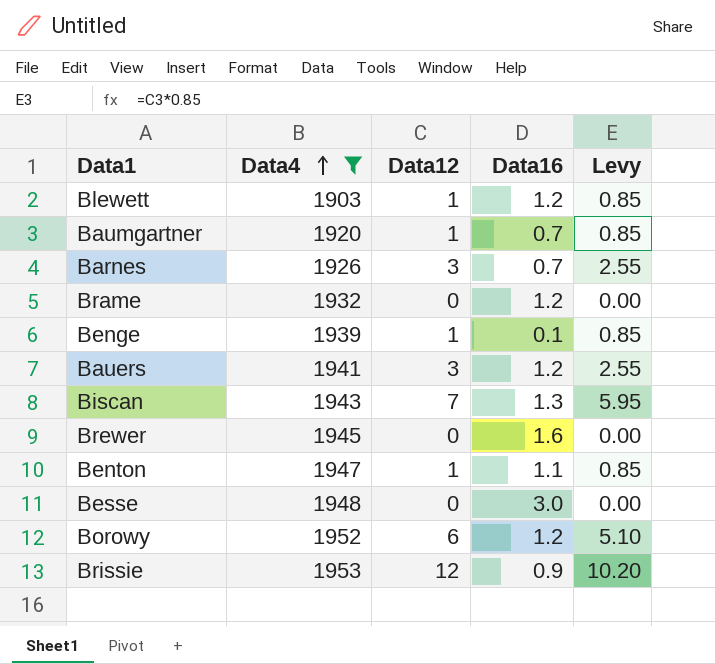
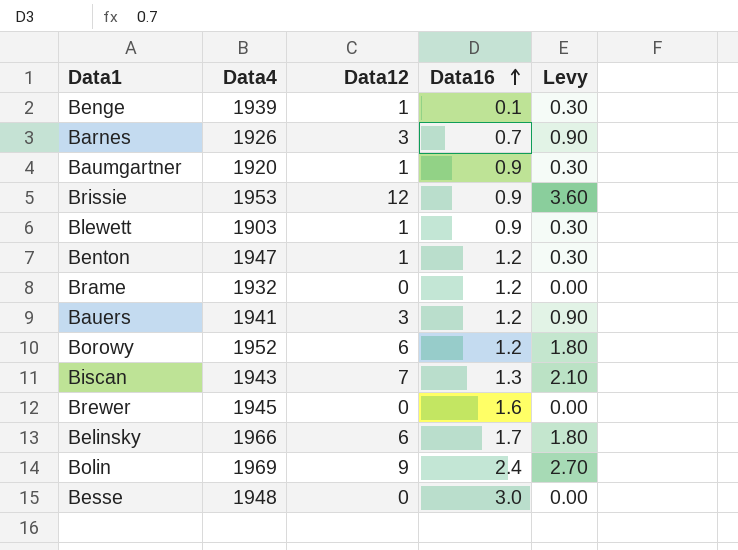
filter: Data4 <= 1953 -> none
row order: Data4 ascending -> Data16 ascending
column Levy | formula: [Data12] * 0.85 -> [Data12] * 0.3
Baumgartner | Data16: 0.7 -> 0.9
Blewett | Data16: 1.2 -> 0.9
Benton | Data16: 1.1 -> 1.2

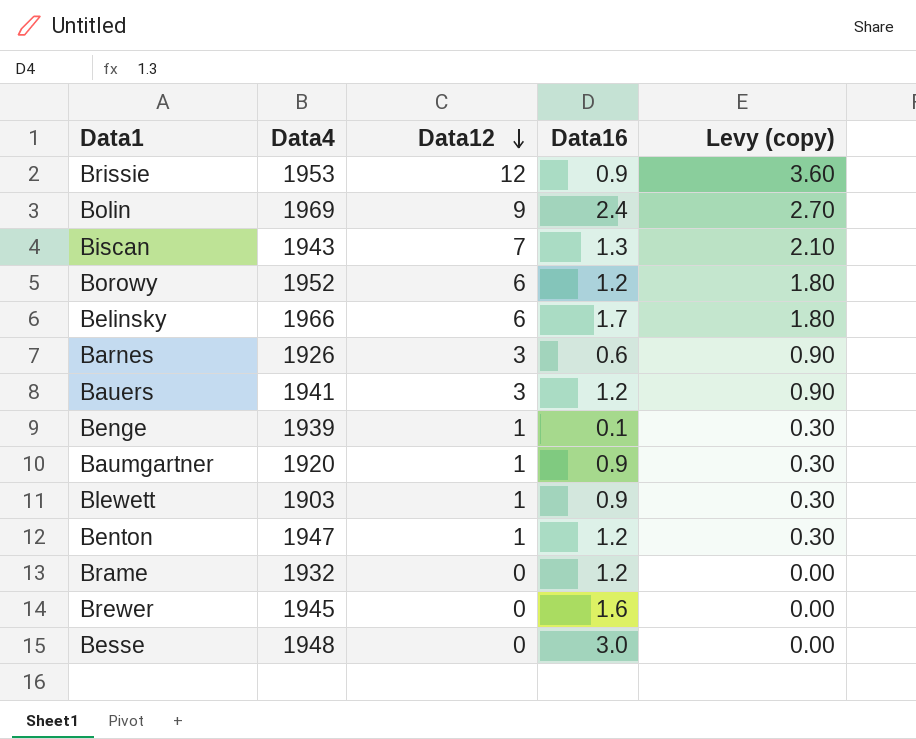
row order: Data16 ascending -> Data12 descending
column name: Levy -> Levy (copy)
Barnes | Data16: 0.7 -> 0.6

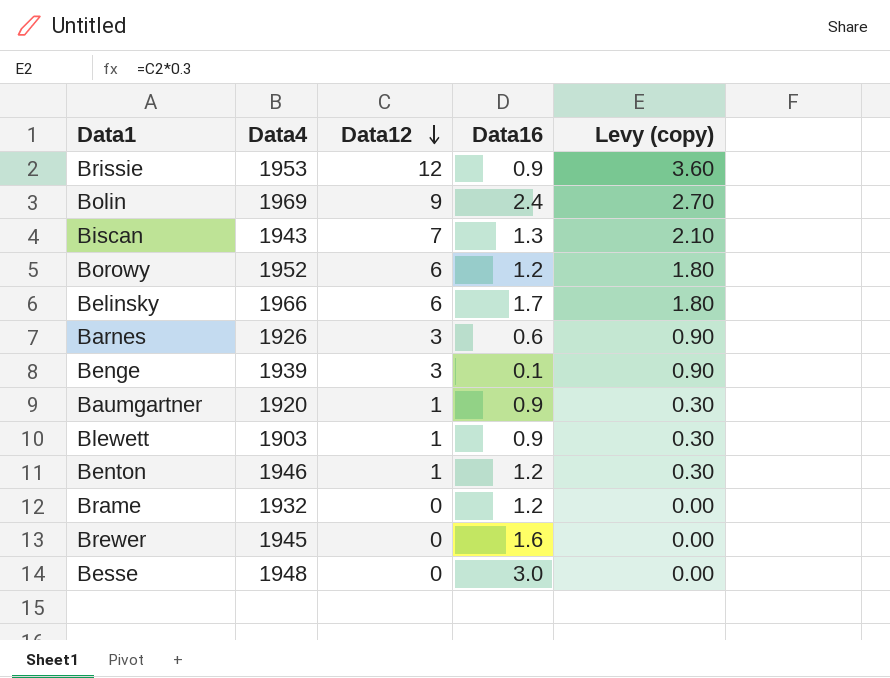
row Bauers: 1941 | 3 | 1.2 | 0.90 -> none
Benge | Data12: 1 -> 3
Benge | Levy (copy): 0.30 -> 0.90
Benton | Data4: 1947 -> 1946

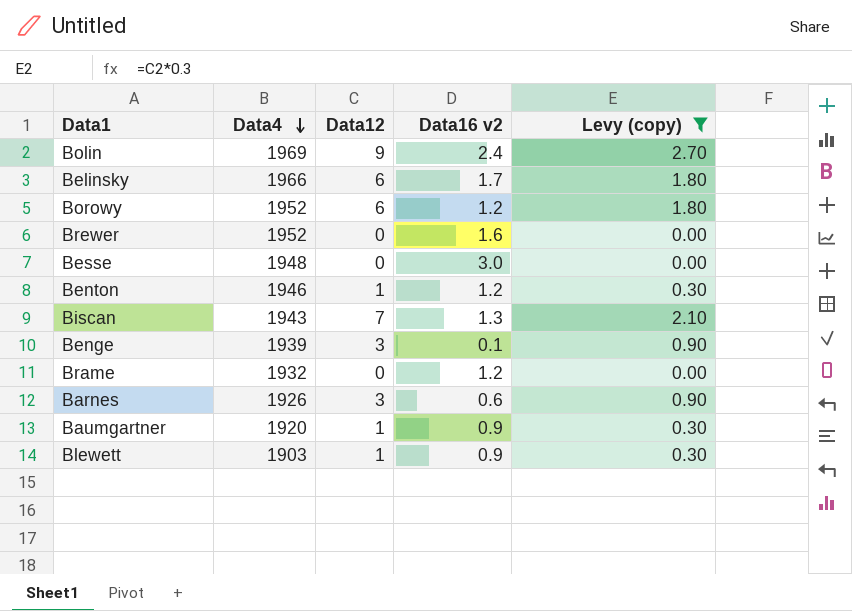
filter: none -> Levy (copy) != 3.60
row order: Data12 descending -> Data4 descending
column name: Data16 -> Data16 v2
Brewer | Data4: 1945 -> 1952

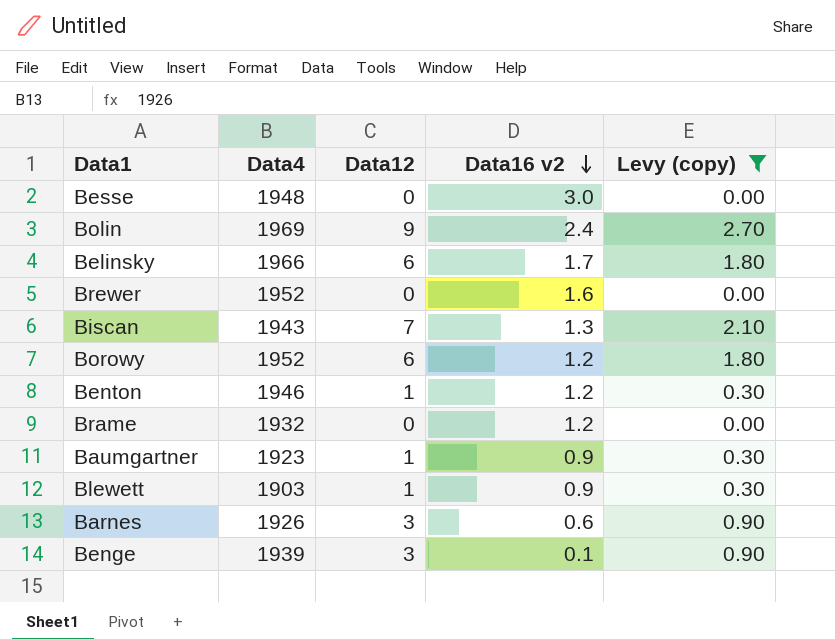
row order: Data4 descending -> Data16 v2 descending
Baumgartner | Data4: 1920 -> 1923

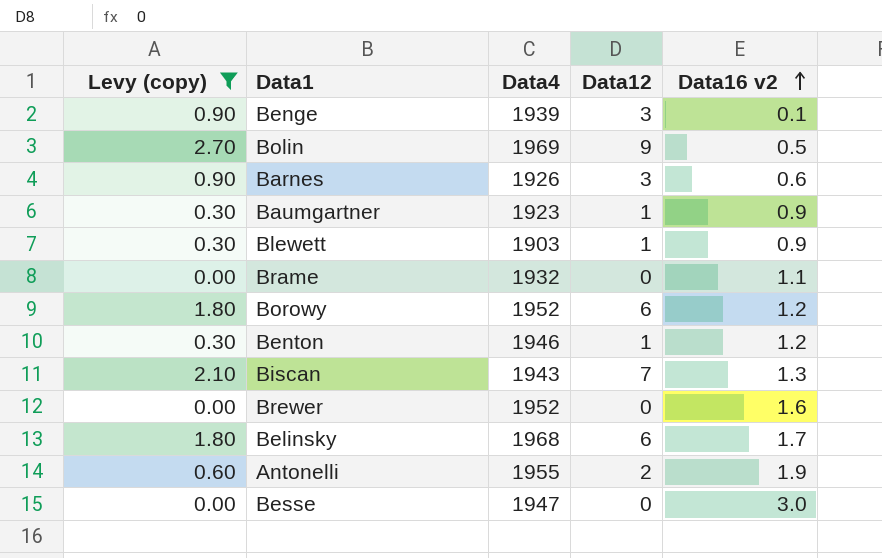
row order: Data16 v2 descending -> Data16 v2 ascending
column Levy (copy) | position: 5 -> 1
Bolin | Data16 v2: 2.4 -> 0.5
Brame | Data16 v2: 1.2 -> 1.1
Belinsky | Data4: 1966 -> 1968
row Antonelli: none -> 0.60 | 1955 | 2 | 1.9
Besse | Data4: 1948 -> 1947

